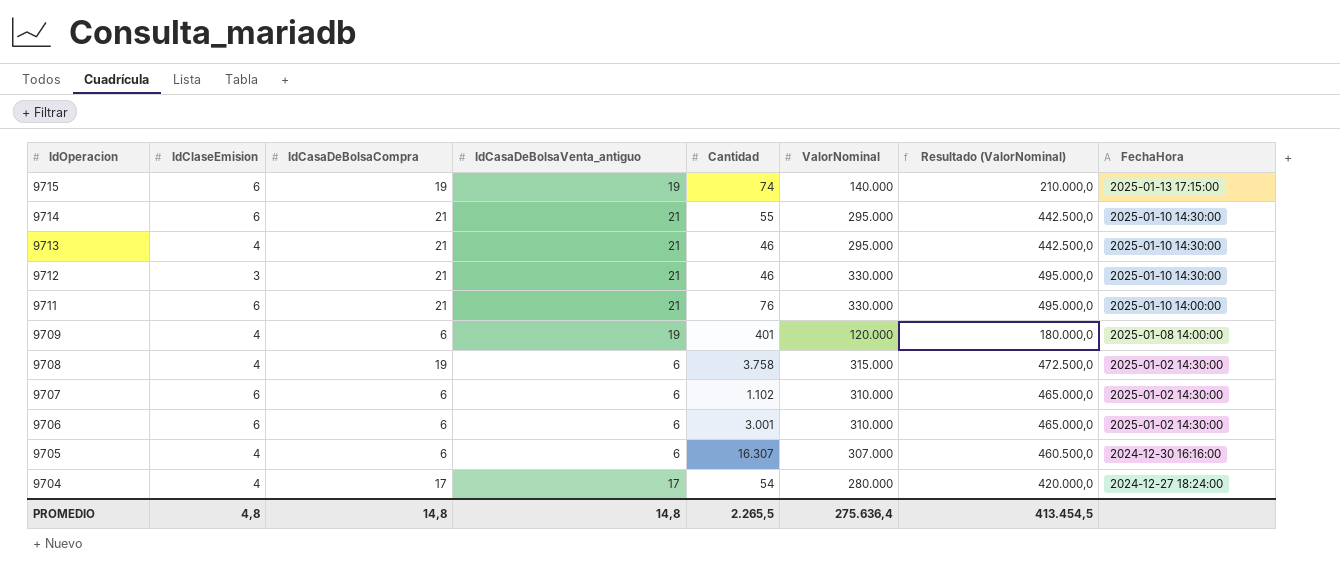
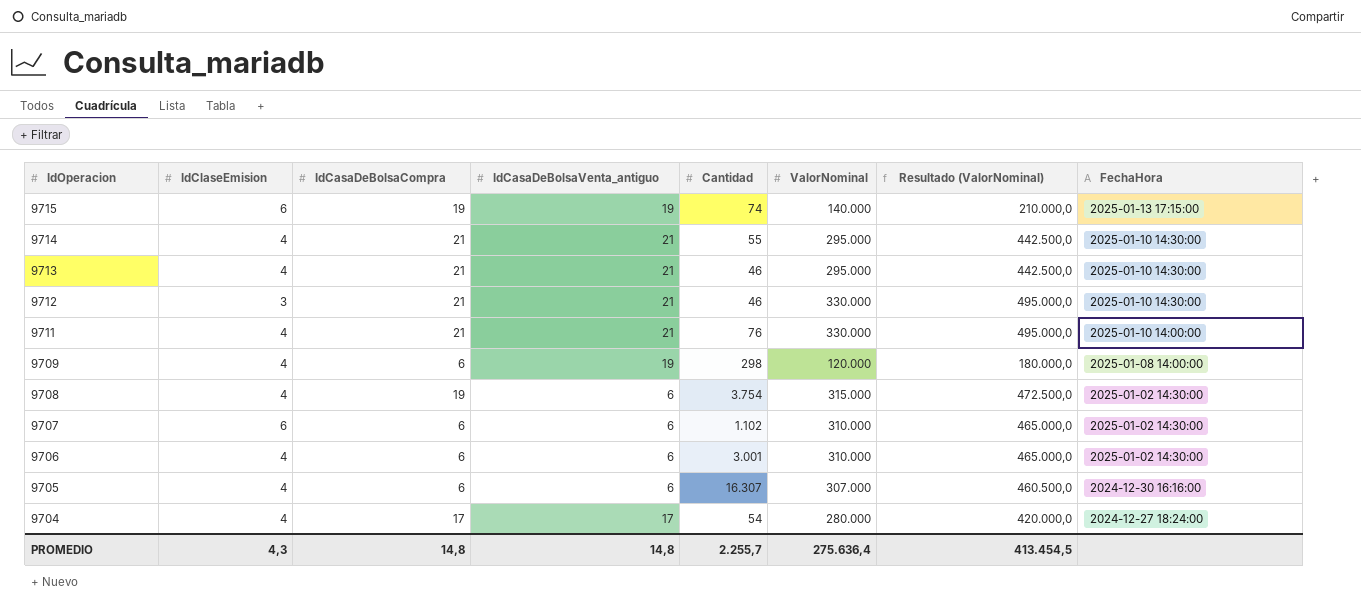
9714 | IdClaseEmision: 6 -> 4
9711 | IdClaseEmision: 6 -> 4
9709 | Cantidad: 401 -> 298
9708 | Cantidad: 3.758 -> 3.754
9706 | IdClaseEmision: 6 -> 4
PROMEDIO | IdClaseEmision: 4,8 -> 4,3
PROMEDIO | Cantidad: 2.265,5 -> 2.255,7

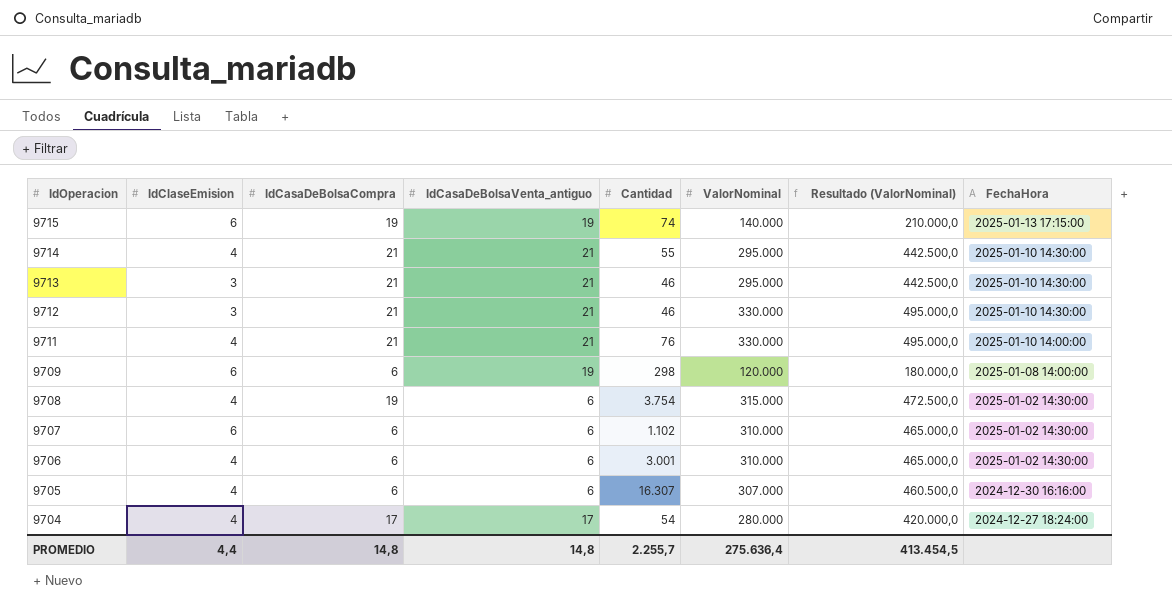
9713 | IdClaseEmision: 4 -> 3
9709 | IdClaseEmision: 4 -> 6
PROMEDIO | IdClaseEmision: 4,3 -> 4,4

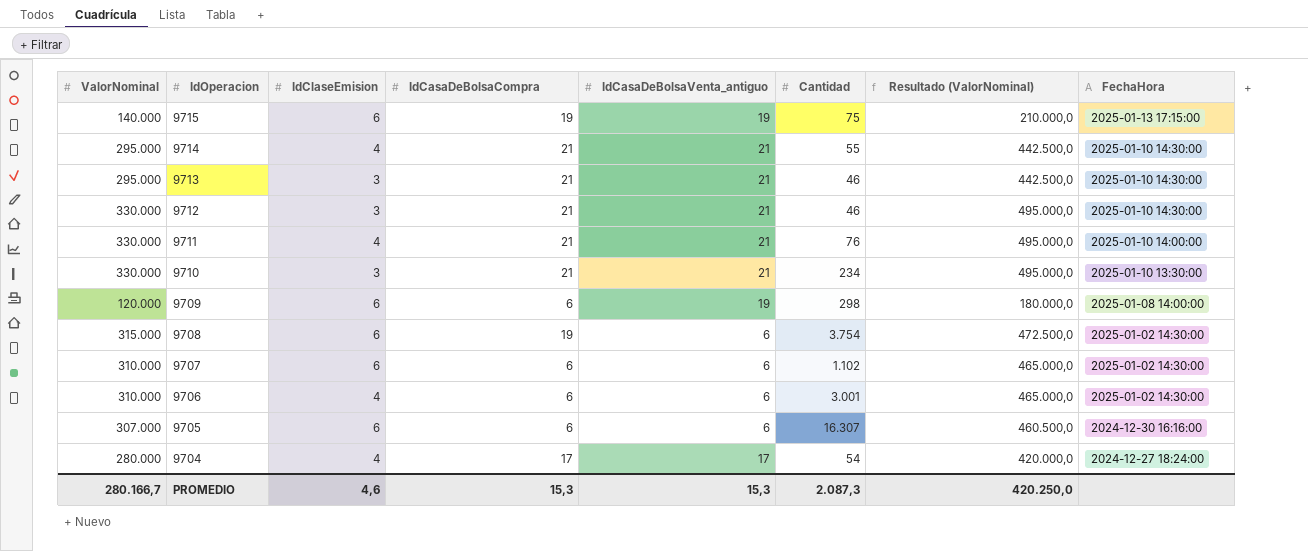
column ValorNominal | position: 6 -> 1
9715 | Cantidad: 74 -> 75
row 9710: none -> 330.000 | 3 | 21 | 21 | 234 | 495.000,0 | 2025-01-10 13:30:00
9708 | IdClaseEmision: 4 -> 6
9705 | IdClaseEmision: 4 -> 6
PROMEDIO | ValorNominal: 275.636,4 -> 280.166,7
PROMEDIO | IdClaseEmision: 4,4 -> 4,6
PROMEDIO | IdCasaDeBolsaCompra: 14,8 -> 15,3
PROMEDIO | IdCasaDeBolsaVenta_antiguo: 14,8 -> 15,3
PROMEDIO | Cantidad: 2.255,7 -> 2.087,3
PROMEDIO | Resultado (ValorNominal): 413.454,5 -> 420.250,0

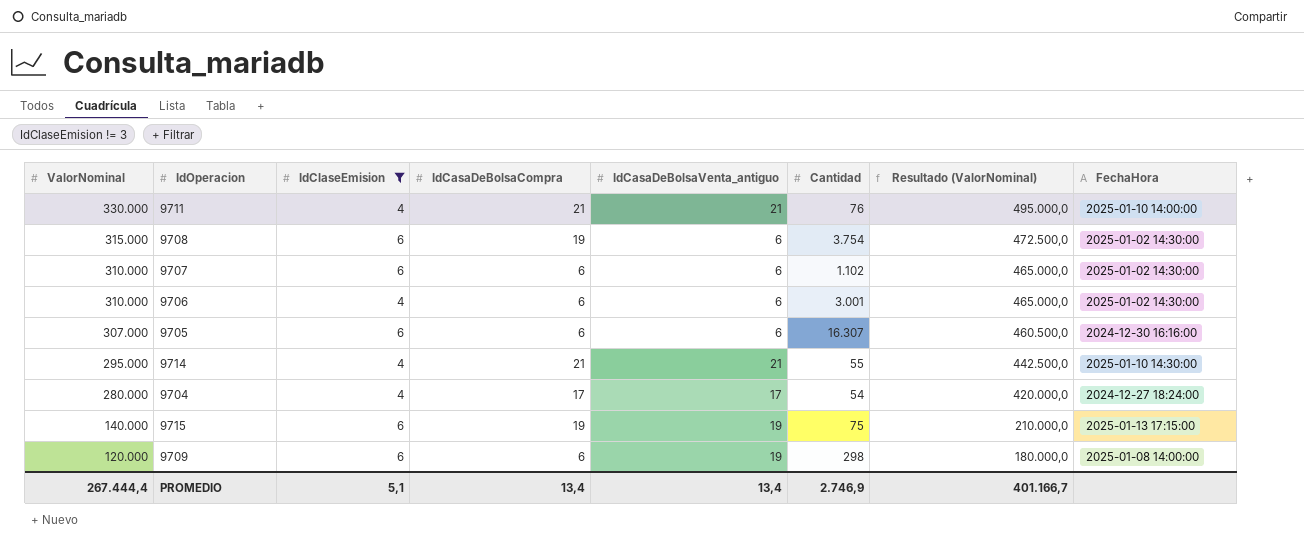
filter: none -> IdClaseEmision != 3
row order: IdOperacion descending -> ValorNominal descending
PROMEDIO | ValorNominal: 280.166,7 -> 267.444,4
PROMEDIO | IdClaseEmision: 4,6 -> 5,1
PROMEDIO | IdCasaDeBolsaCompra: 15,3 -> 13,4
PROMEDIO | IdCasaDeBolsaVenta_antiguo: 15,3 -> 13,4
PROMEDIO | Cantidad: 2.087,3 -> 2.746,9
PROMEDIO | Resultado (ValorNominal): 420.250,0 -> 401.166,7

